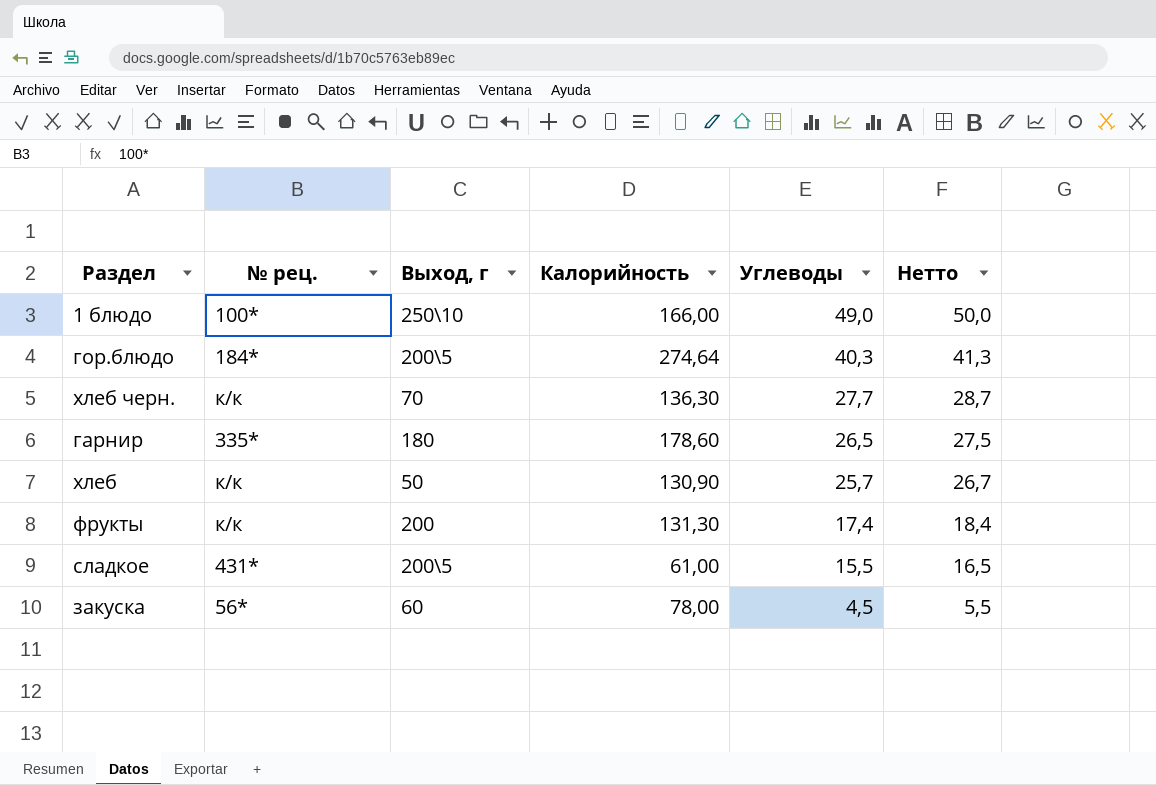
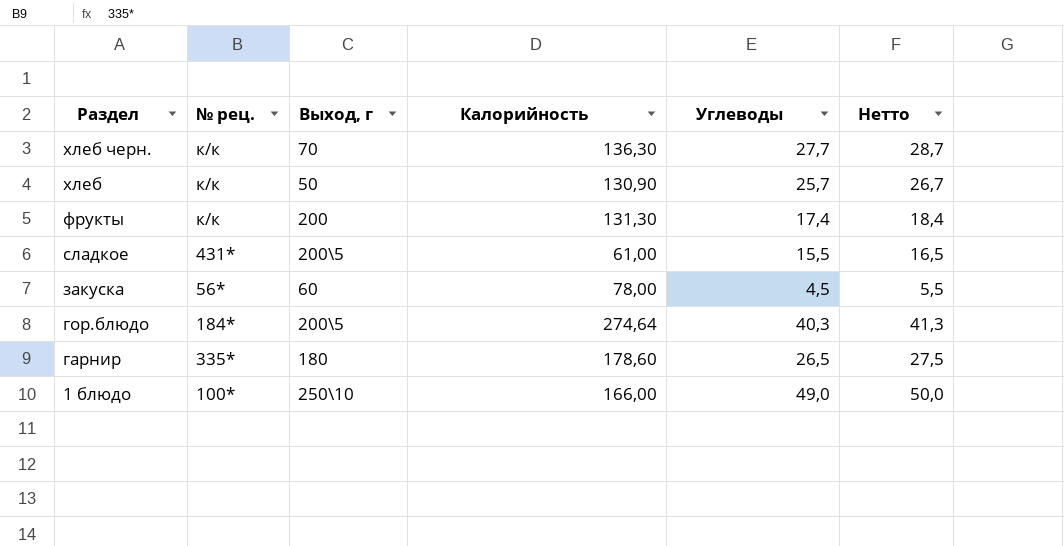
row order: Углеводы descending -> Раздел descending

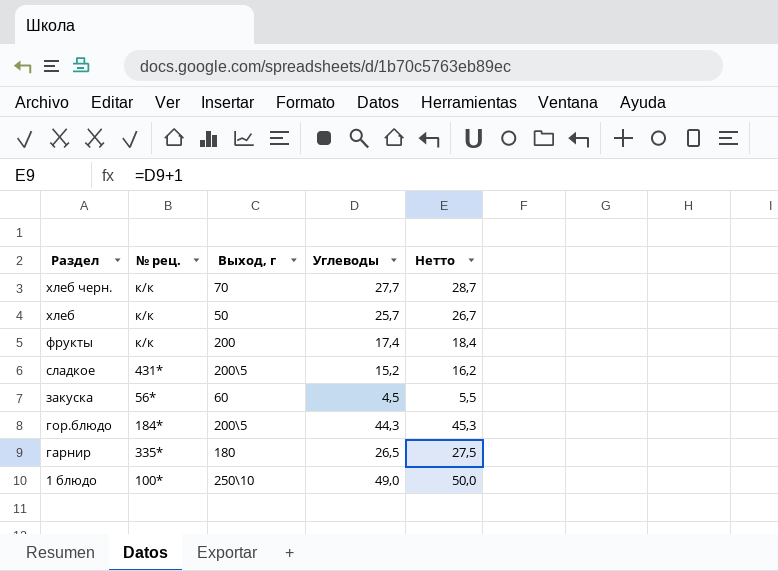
column Калорийность | position: 4 -> none
сладкое | Углеводы: 15,5 -> 15,2
сладкое | Нетто: 16,5 -> 16,2
гор.блюдо | Углеводы: 40,3 -> 44,3
гор.блюдо | Нетто: 41,3 -> 45,3

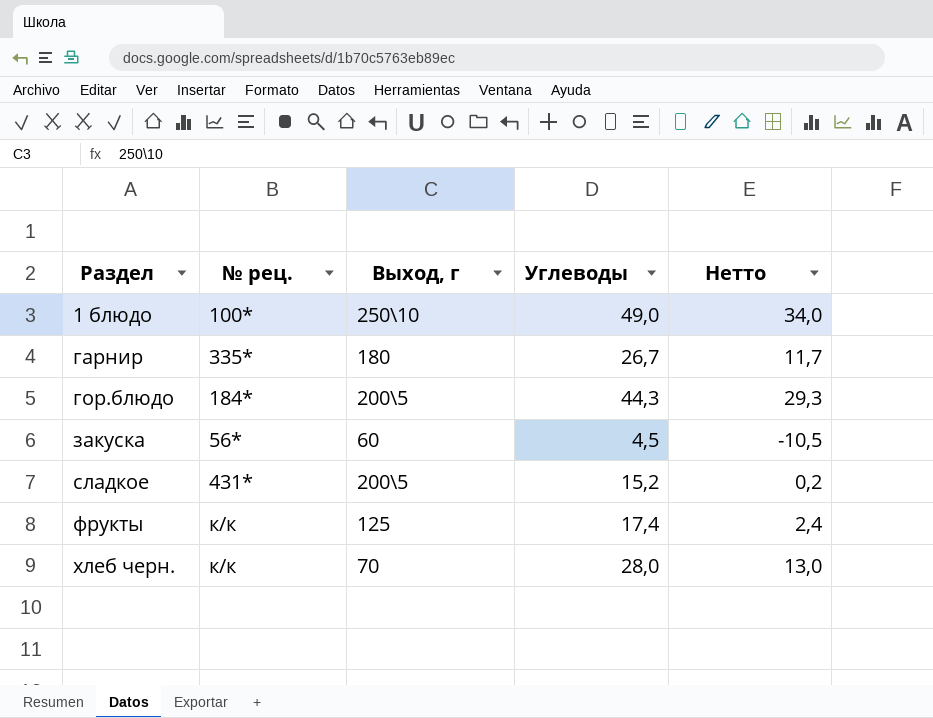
row order: Раздел descending -> Раздел ascending
column Нетто | formula: [Углеводы] + 1 -> [Углеводы] - 15
row хлеб: к/к | 50 | 25,7 | 26,7 -> none
гарнир | Углеводы: 26,5 -> 26,7
фрукты | Выход, г: 200 -> 125
хлеб черн. | Углеводы: 27,7 -> 28,0

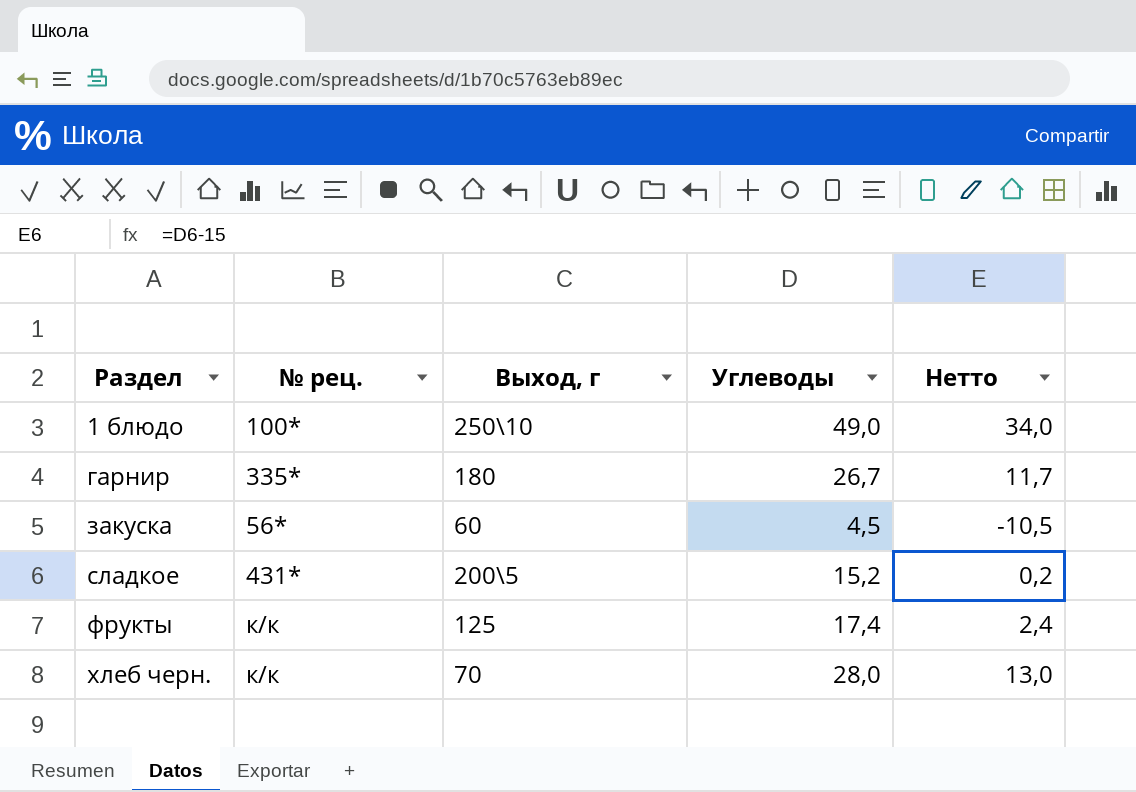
row гор.блюдо: 184* | 200\5 | 44,3 | 29,3 -> none

